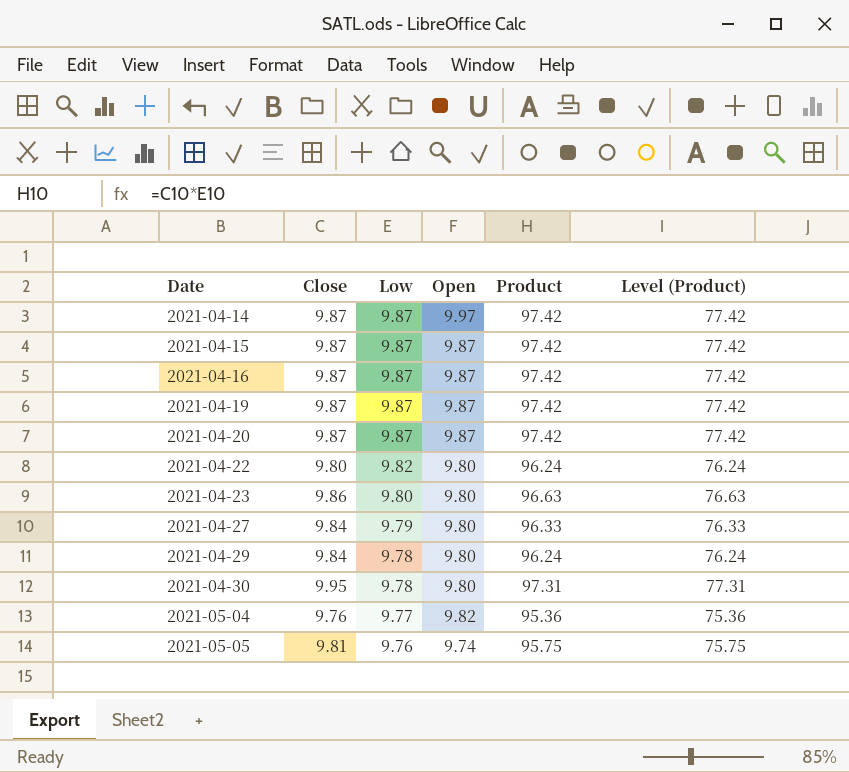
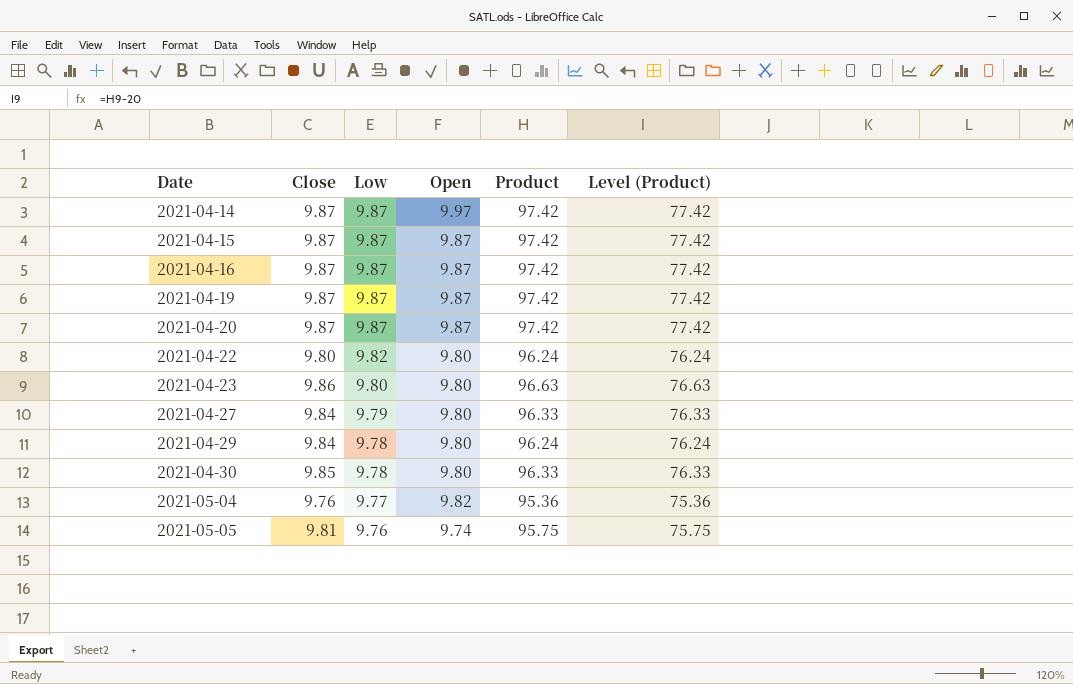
2021-04-30 | Close: 9.95 -> 9.85
2021-04-30 | Product: 97.31 -> 96.33
2021-04-30 | Level (Product): 77.31 -> 76.33

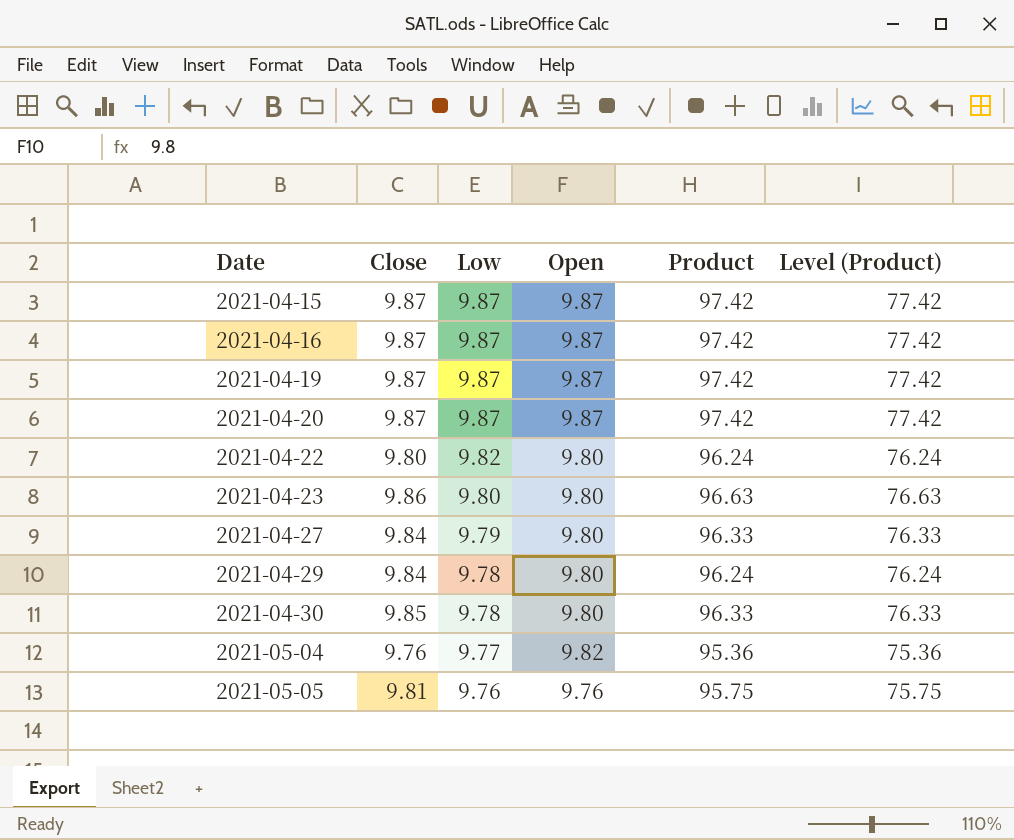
row 2021-04-14: 9.87 | 9.87 | 9.97 | 97.42 | 77.42 -> none
2021-05-05 | Open: 9.74 -> 9.76

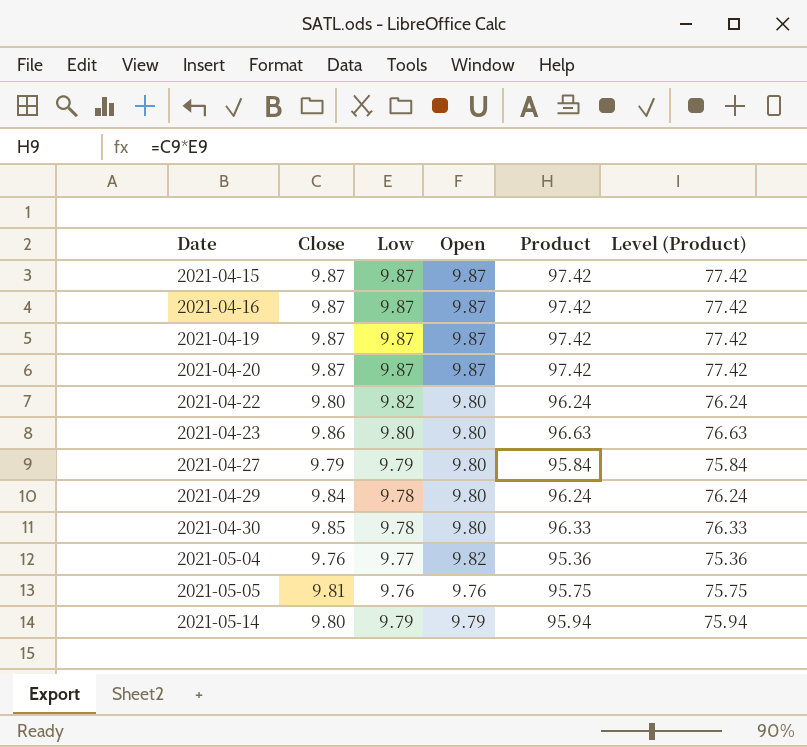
2021-04-27 | Close: 9.84 -> 9.79
2021-04-27 | Product: 96.33 -> 95.84
2021-04-27 | Level (Product): 76.33 -> 75.84
row 2021-05-14: none -> 9.80 | 9.79 | 9.79 | 95.94 | 75.94

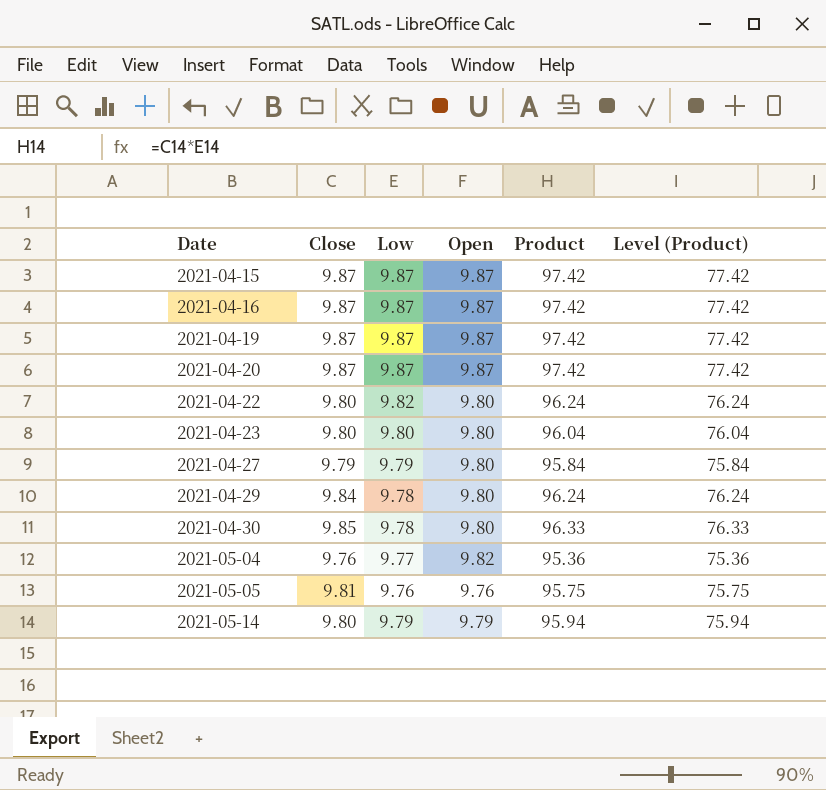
2021-04-23 | Close: 9.86 -> 9.80
2021-04-23 | Product: 96.63 -> 96.04
2021-04-23 | Level (Product): 76.63 -> 76.04

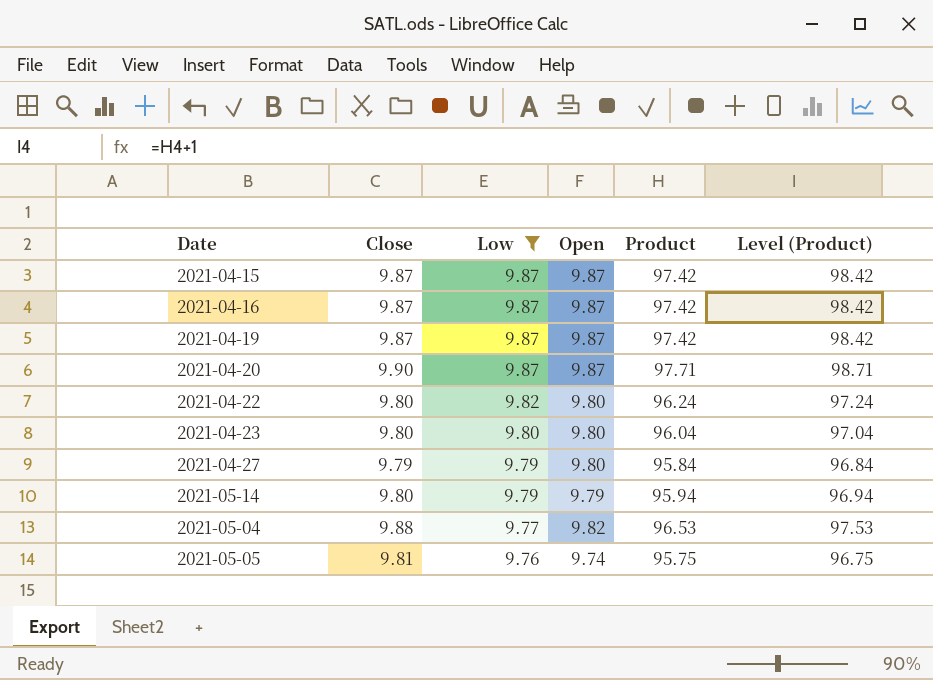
filter: none -> Low != 9.78
row order: Date ascending -> Low descending
column Level (Product) | formula: [Product] - 20 -> [Product] + 1
2021-04-20 | Close: 9.87 -> 9.90
2021-04-20 | Product: 97.42 -> 97.71
2021-05-04 | Close: 9.76 -> 9.88
2021-05-04 | Product: 95.36 -> 96.53
2021-05-05 | Open: 9.76 -> 9.74

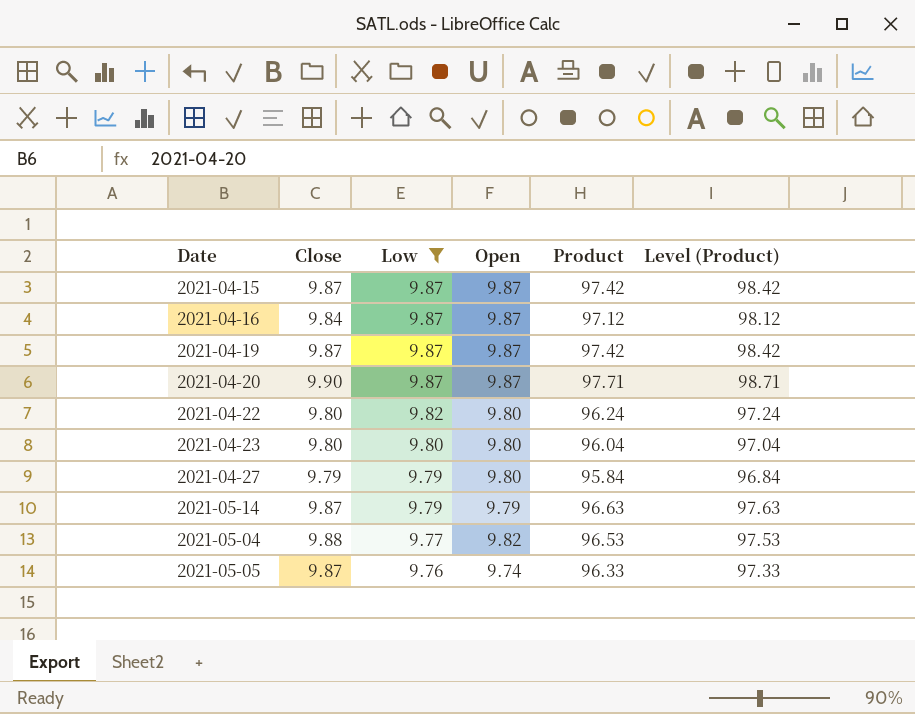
2021-04-16 | Close: 9.87 -> 9.84
2021-04-16 | Product: 97.42 -> 97.12
2021-04-16 | Level (Product): 98.42 -> 98.12
2021-05-14 | Close: 9.80 -> 9.87
2021-05-14 | Product: 95.94 -> 96.63
2021-05-14 | Level (Product): 96.94 -> 97.63
2021-05-05 | Close: 9.81 -> 9.87
2021-05-05 | Product: 95.75 -> 96.33
2021-05-05 | Level (Product): 96.75 -> 97.33

